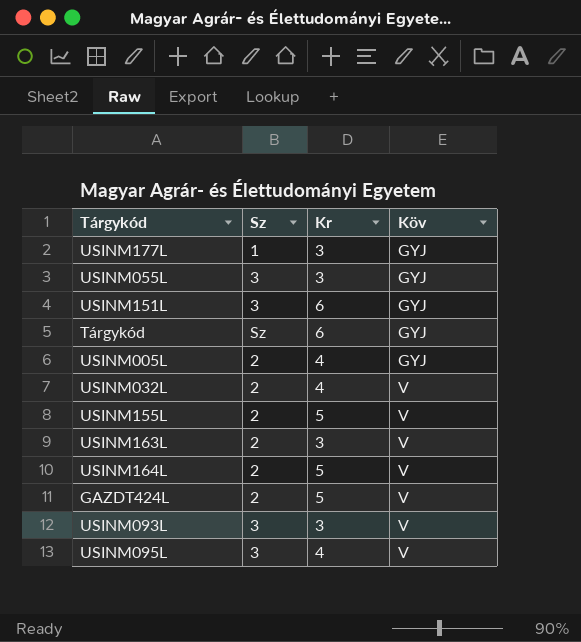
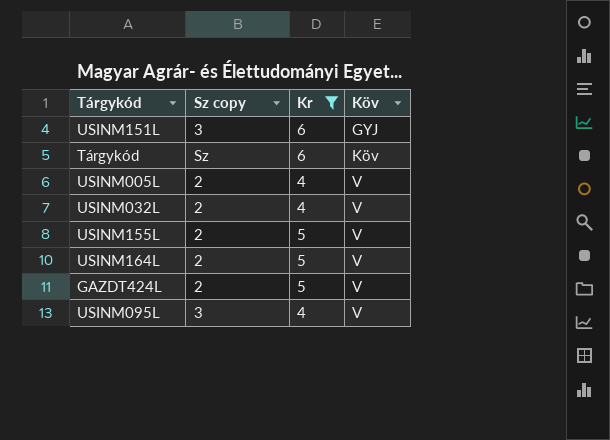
filter: none -> Kr != 3
column name: Sz -> Sz copy
Tárgykód | Köv: GYJ -> Köv
USINM005L | Köv: GYJ -> V

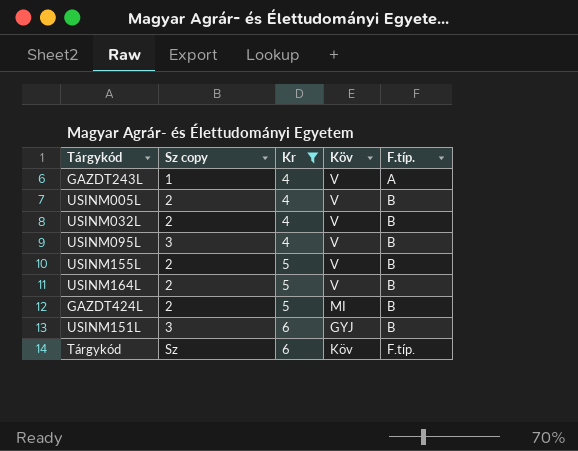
row order: Köv ascending -> Kr ascending
column F.típ. | position: none -> 5
row GAZDT243L: none -> 1 | 4 | V | A
GAZDT424L | Köv: V -> MI

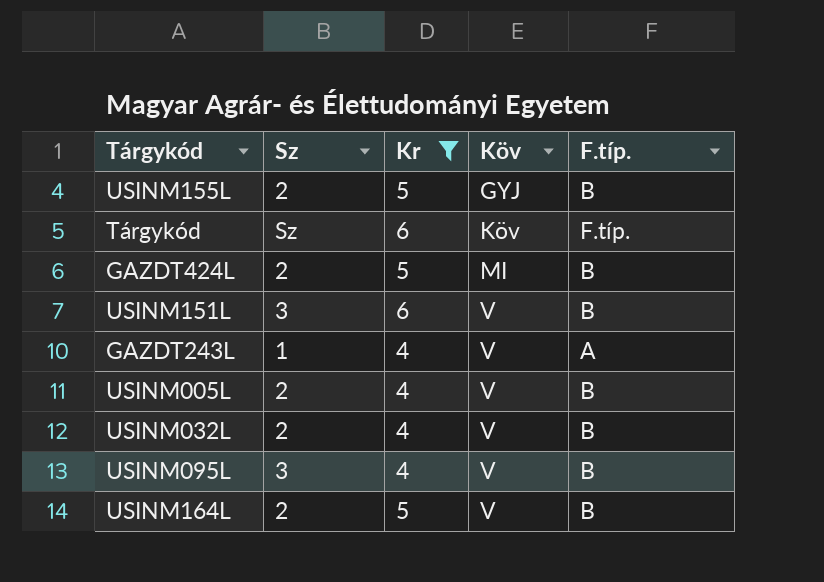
row order: Kr ascending -> Köv ascending
column name: Sz copy -> Sz
USINM155L | Köv: V -> GYJ
USINM151L | Köv: GYJ -> V

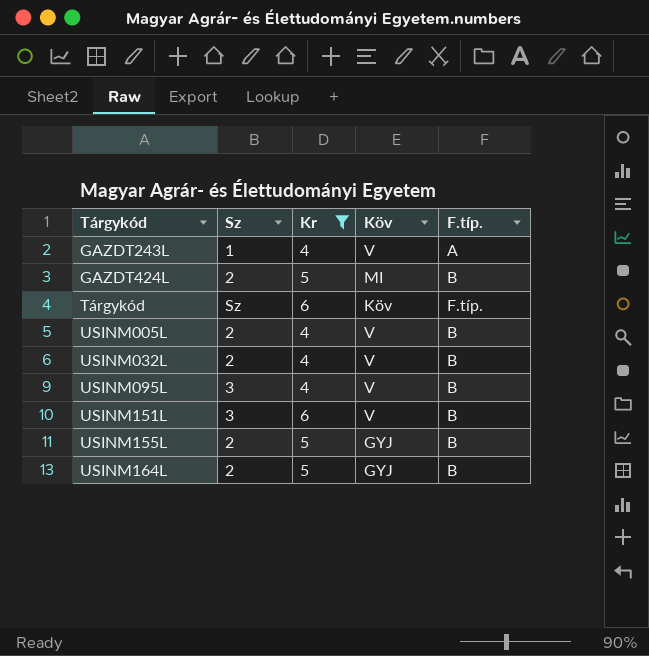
row order: Köv ascending -> Tárgykód ascending
USINM164L | Köv: V -> GYJ

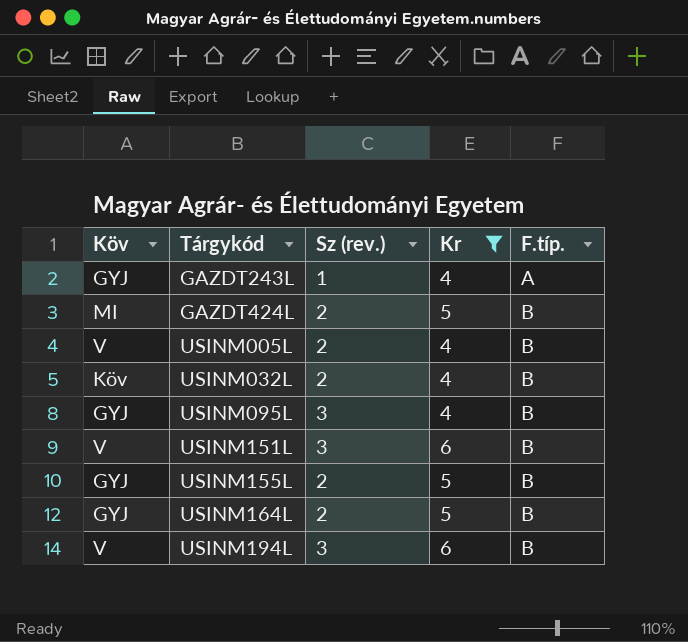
column Köv | position: 4 -> 1
column name: Sz -> Sz (rev.)
row Tárgykód: Sz | 6 | Köv | F.típ. -> none
GAZDT243L | Köv: V -> GYJ
USINM032L | Köv: V -> Köv
USINM095L | Köv: V -> GYJ
row USINM194L: none -> V | 3 | 6 | B

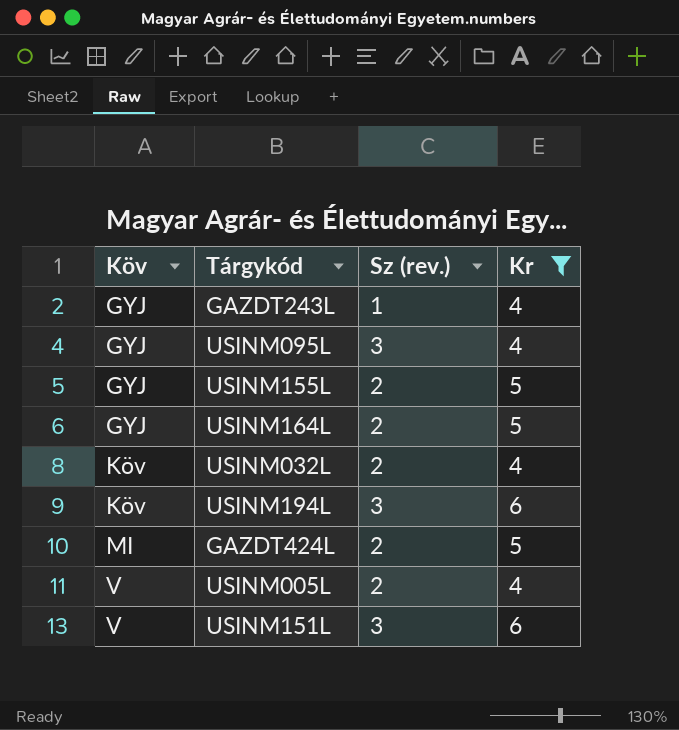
row order: Tárgykód ascending -> Köv ascending
column F.típ. | position: 5 -> none
USINM194L | Köv: V -> Köv

